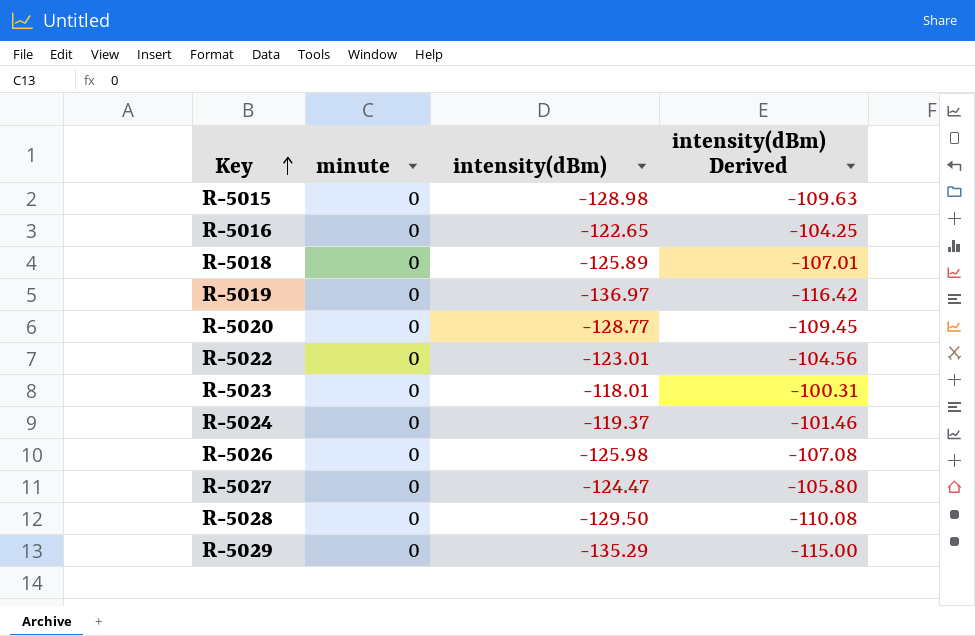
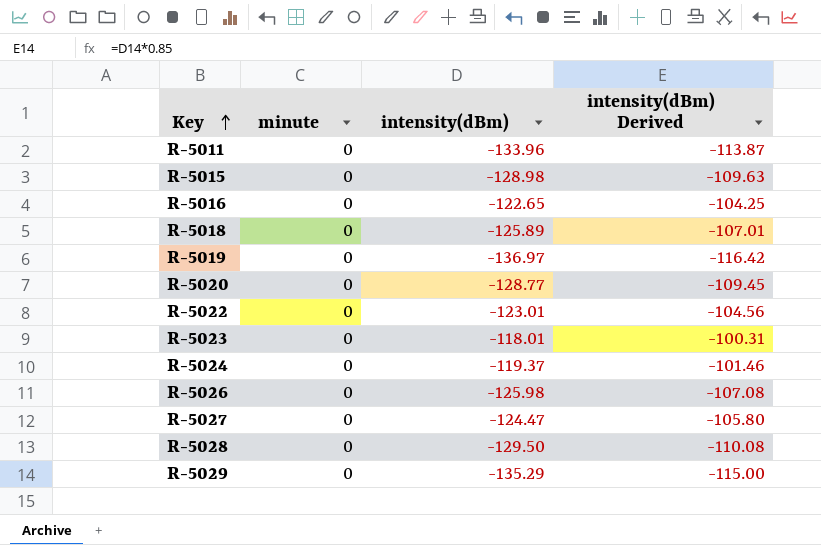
row R-5011: none -> 0 | -133.96 | -113.87

